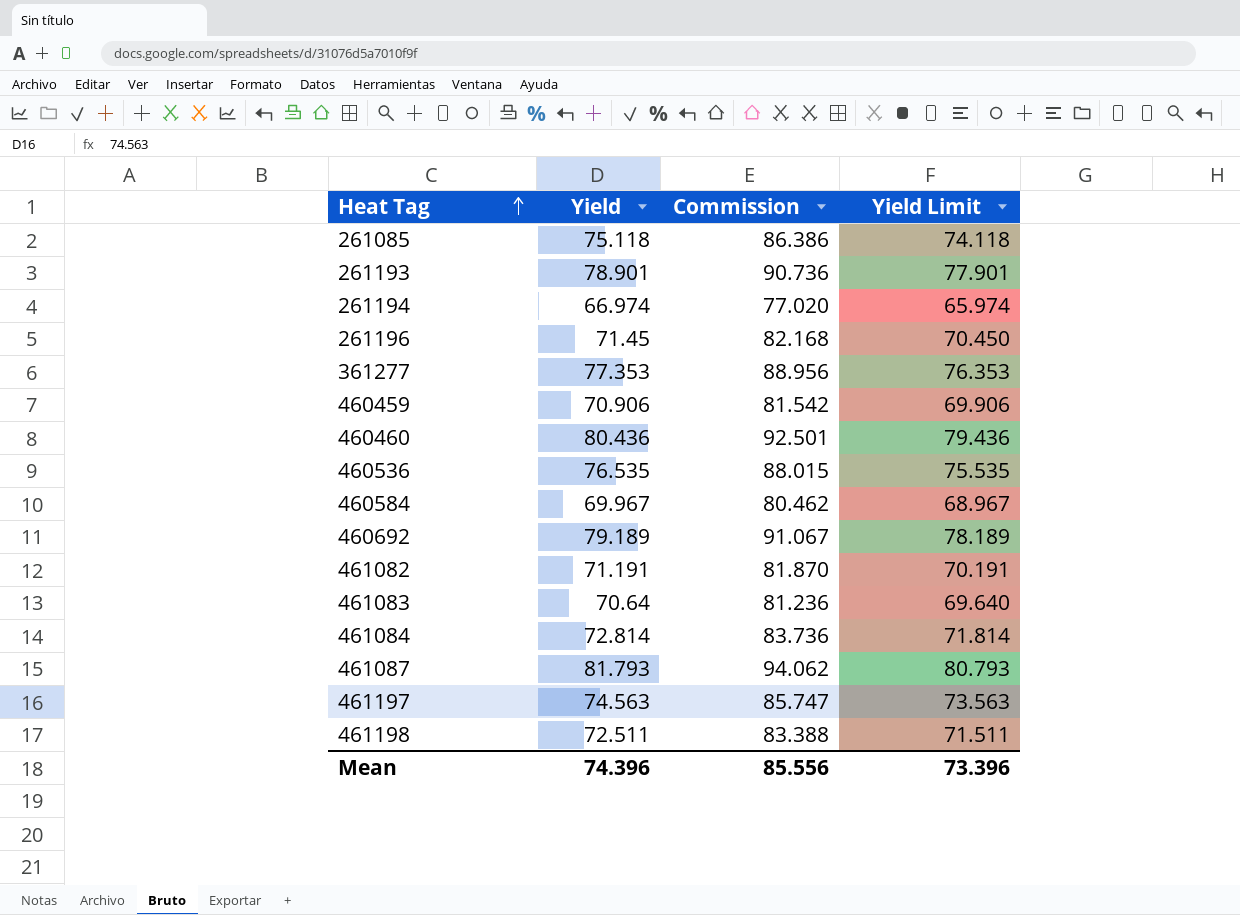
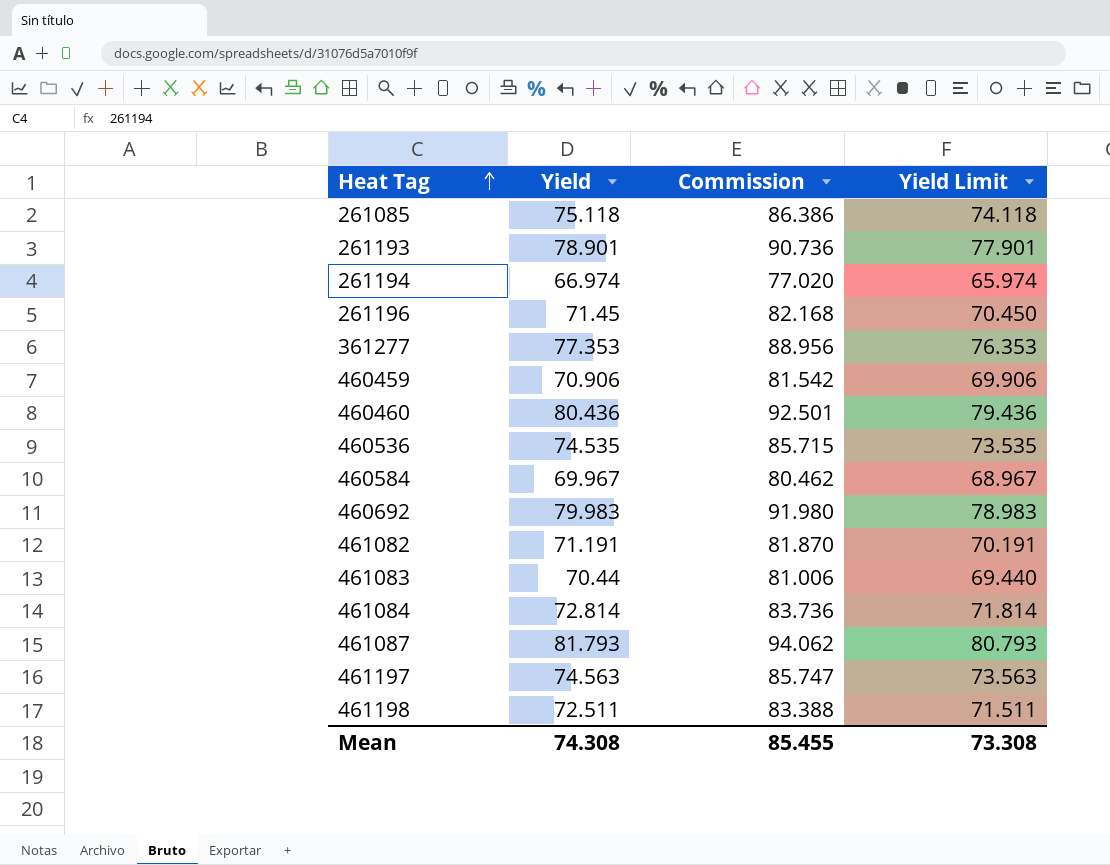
460536 | Yield: 76.535 -> 74.535
460536 | Commission: 88.015 -> 85.715
460536 | Yield Limit: 75.535 -> 73.535
460692 | Yield: 79.189 -> 79.983
460692 | Commission: 91.067 -> 91.980
460692 | Yield Limit: 78.189 -> 78.983
461083 | Yield: 70.64 -> 70.44
461083 | Commission: 81.236 -> 81.006
461083 | Yield Limit: 69.640 -> 69.440
Mean | Yield: 74.396 -> 74.308
Mean | Commission: 85.556 -> 85.455
Mean | Yield Limit: 73.396 -> 73.308

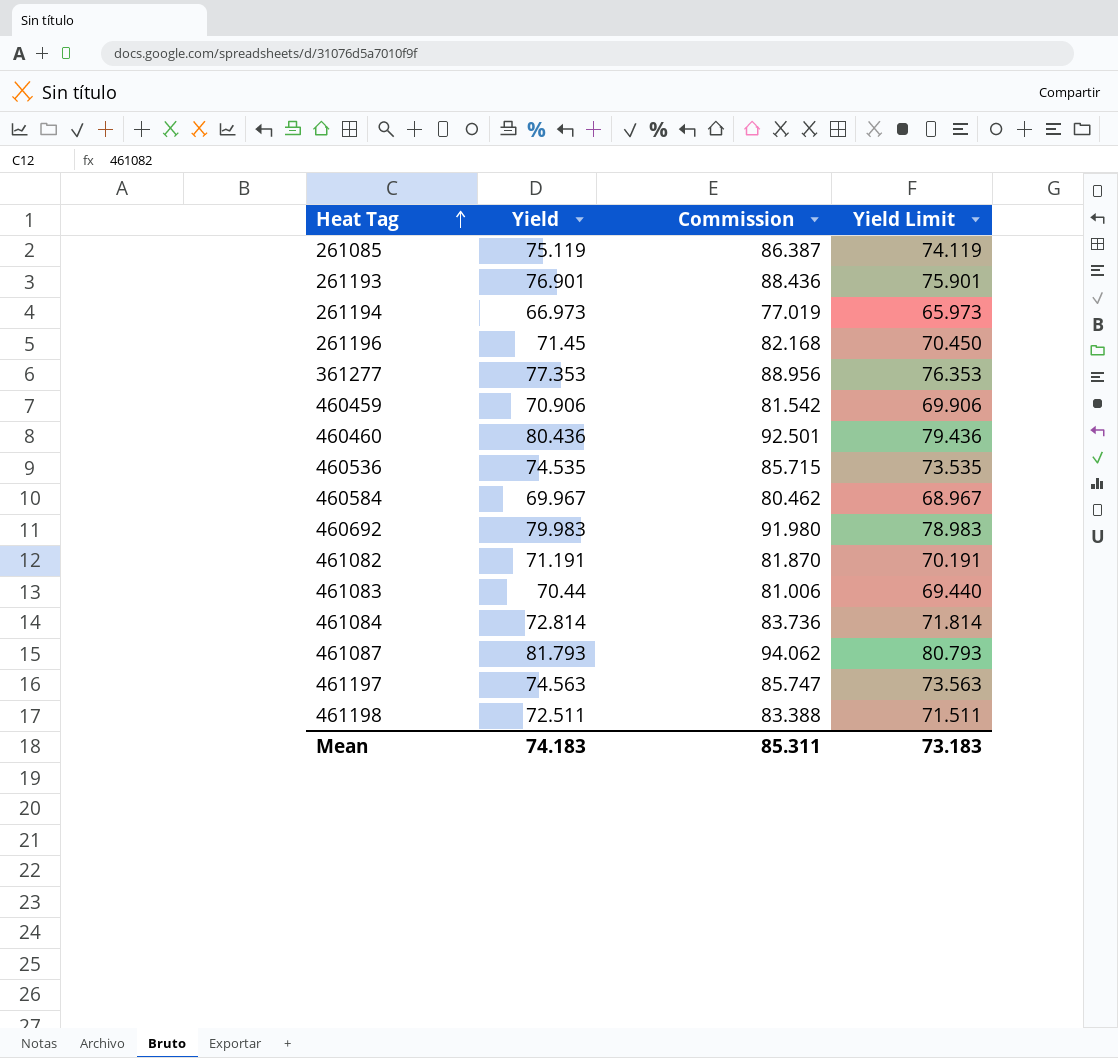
261085 | Yield: 75.118 -> 75.119
261085 | Commission: 86.386 -> 86.387
261085 | Yield Limit: 74.118 -> 74.119
261193 | Yield: 78.901 -> 76.901
261193 | Commission: 90.736 -> 88.436
261193 | Yield Limit: 77.901 -> 75.901
261194 | Yield: 66.974 -> 66.973
261194 | Commission: 77.020 -> 77.019
261194 | Yield Limit: 65.974 -> 65.973
Mean | Yield: 74.308 -> 74.183
Mean | Commission: 85.455 -> 85.311
Mean | Yield Limit: 73.308 -> 73.183

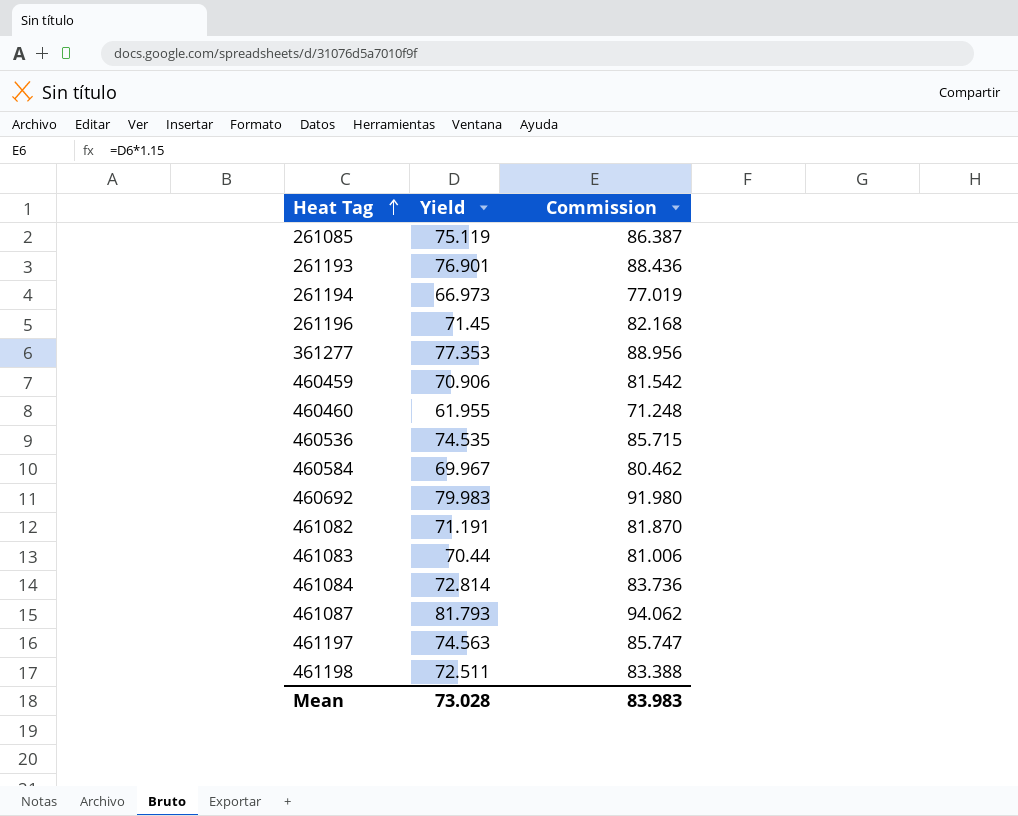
column Yield Limit | formula: [Yield] - 1 -> none
460460 | Yield: 80.436 -> 61.955
460460 | Commission: 92.501 -> 71.248
Mean | Yield: 74.183 -> 73.028
Mean | Commission: 85.311 -> 83.983

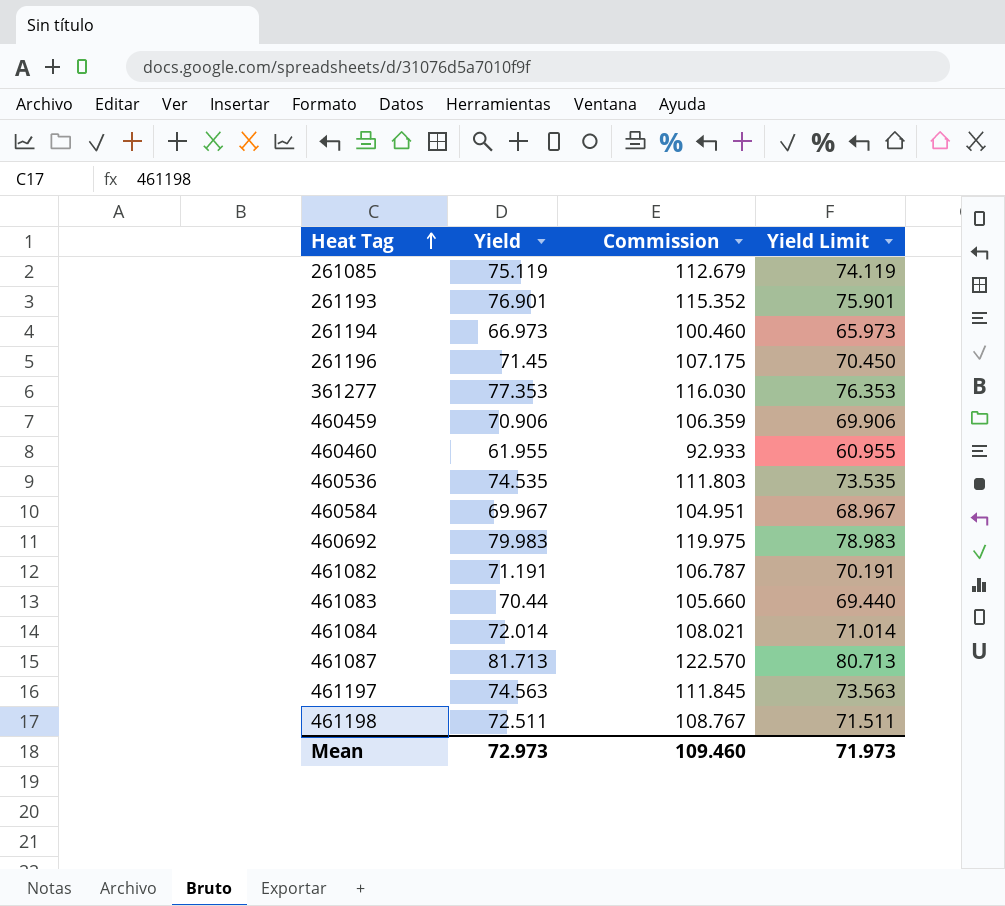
column Commission | formula: [Yield] * 1.15 -> [Yield] * 1.5
column Yield Limit | formula: none -> [Yield] - 1
461084 | Yield: 72.814 -> 72.014
461087 | Yield: 81.793 -> 81.713
Mean | Yield: 73.028 -> 72.973
Mean | Commission: 83.983 -> 109.460

